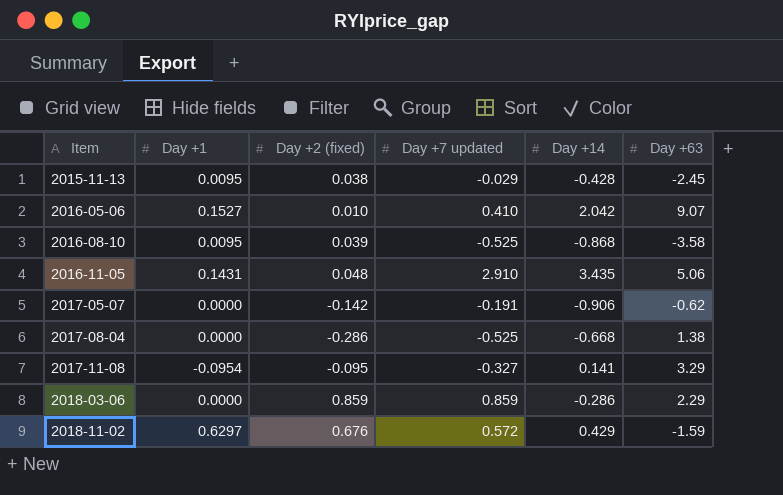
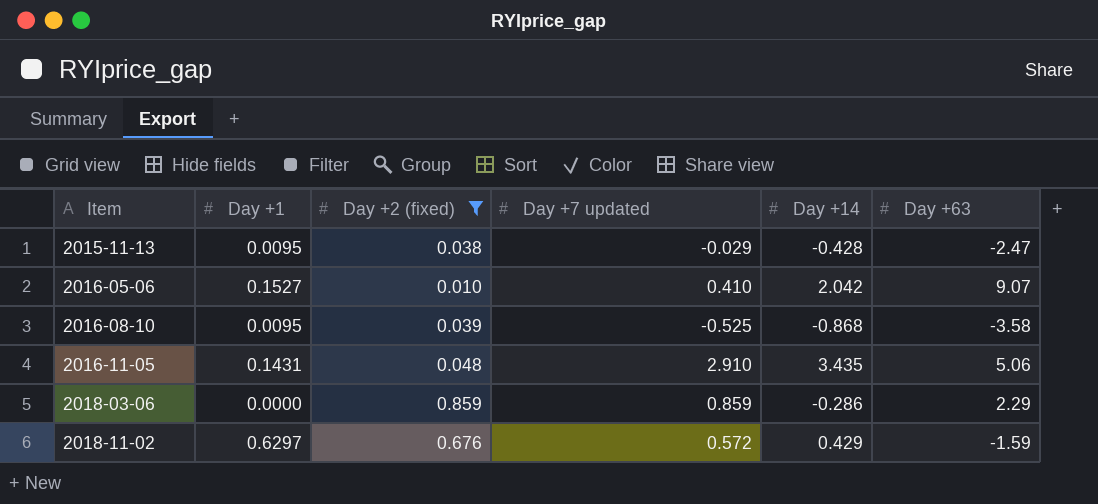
filter: none -> Day +2 (fixed) >= 0.010
2015-11-13 | Day +63: -2.45 -> -2.47

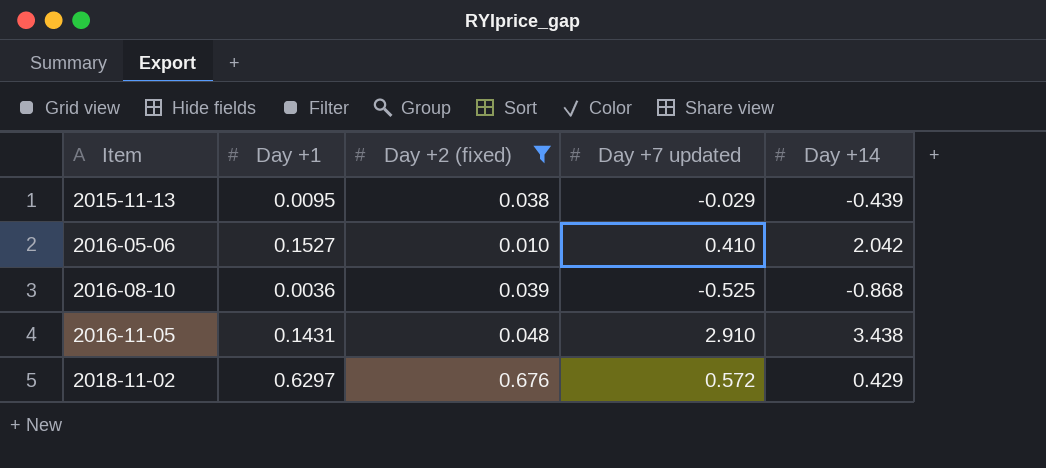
column Day +63 | position: 6 -> none
row 2018-03-06: 0.0000 | 0.859 | 0.859 | -0.286 | 2.29 -> none
2015-11-13 | Day +14: -0.428 -> -0.439
2016-08-10 | Day +1: 0.0095 -> 0.0036
2016-11-05 | Day +14: 3.435 -> 3.438

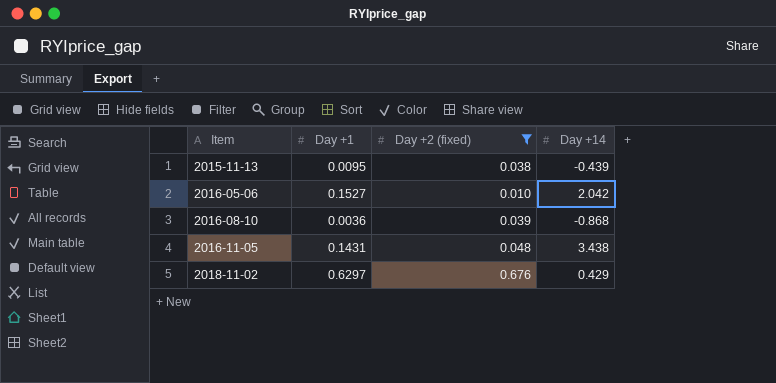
column Day +7 updated | position: 4 -> none

